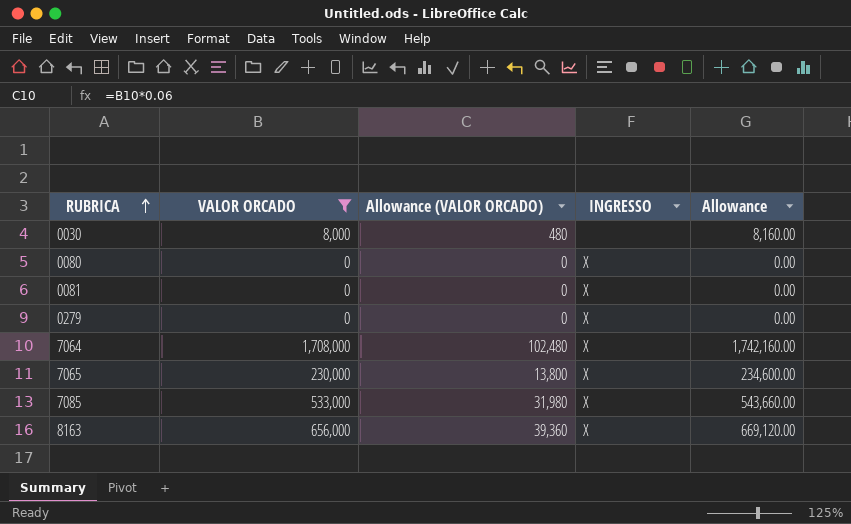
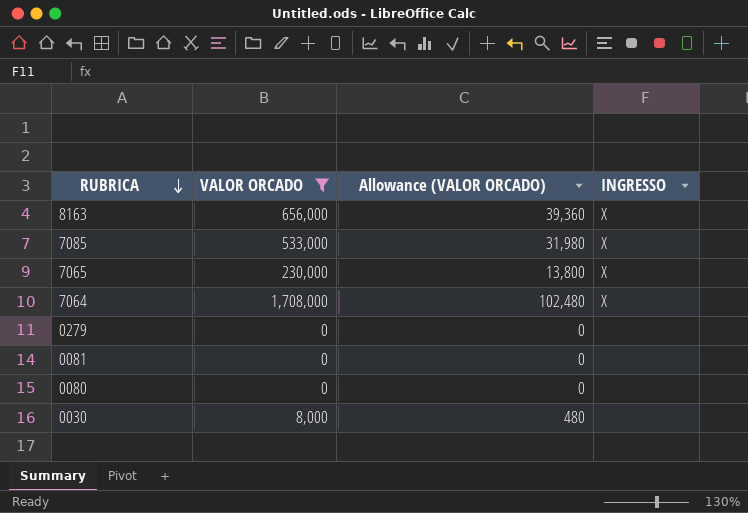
row order: RUBRICA ascending -> RUBRICA descending
column Allowance | formula: [VALOR ORCADO] * 1.02 -> none
0279 | INGRESSO: X -> none
0081 | INGRESSO: X -> none
0080 | INGRESSO: X -> none

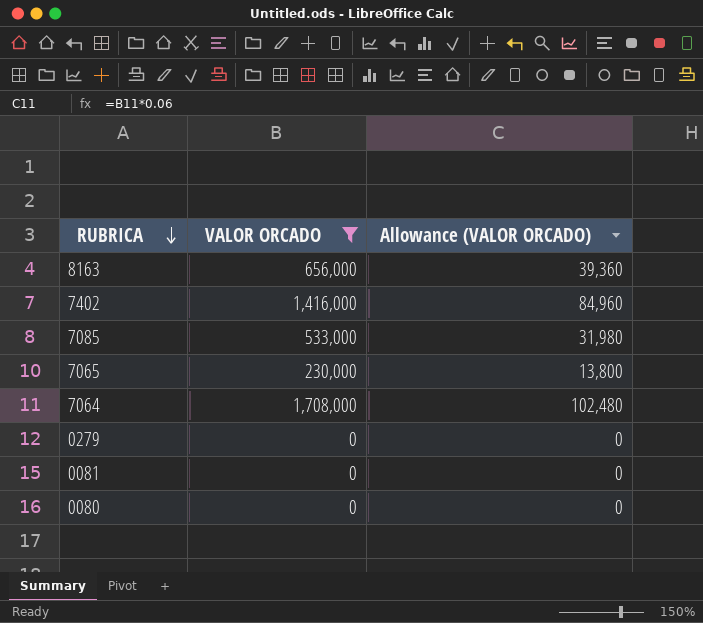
column INGRESSO | position: 4 -> none
row 0030: 8,000 | 480 | none -> none
row 7402: none -> 1,416,000 | 84,960

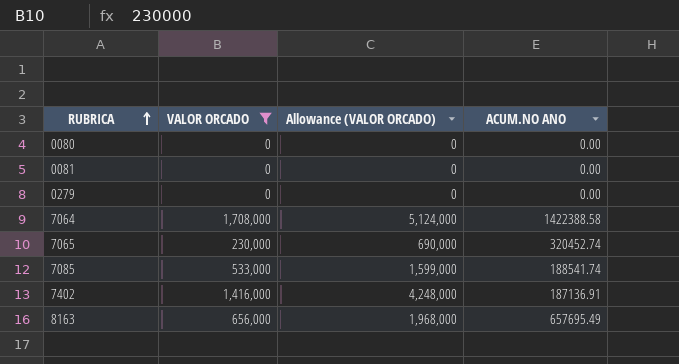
row order: RUBRICA descending -> RUBRICA ascending
column Allowance (VALOR ORCADO) | formula: [VALOR ORCADO] * 0.06 -> [VALOR ORCADO] * 3
column ACUM.NO ANO | position: none -> 4

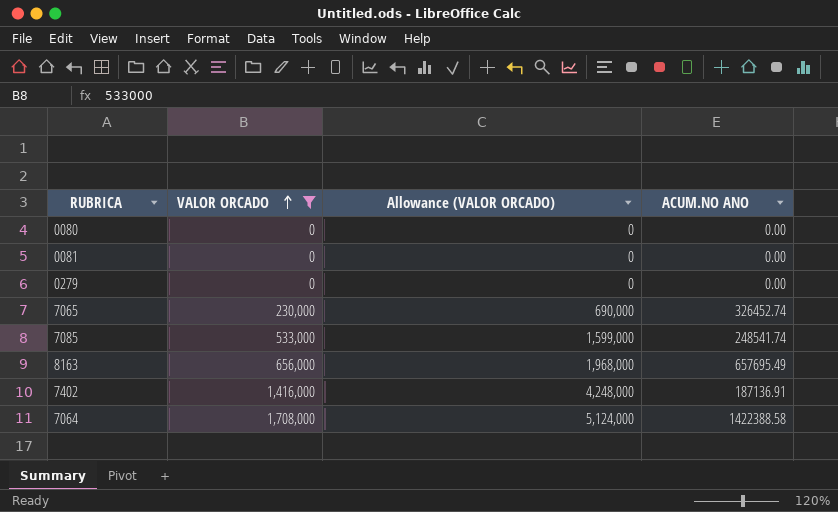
row order: RUBRICA ascending -> VALOR ORCADO ascending
7065 | ACUM.NO ANO: 320452.74 -> 326452.74
7085 | ACUM.NO ANO: 188541.74 -> 248541.74

